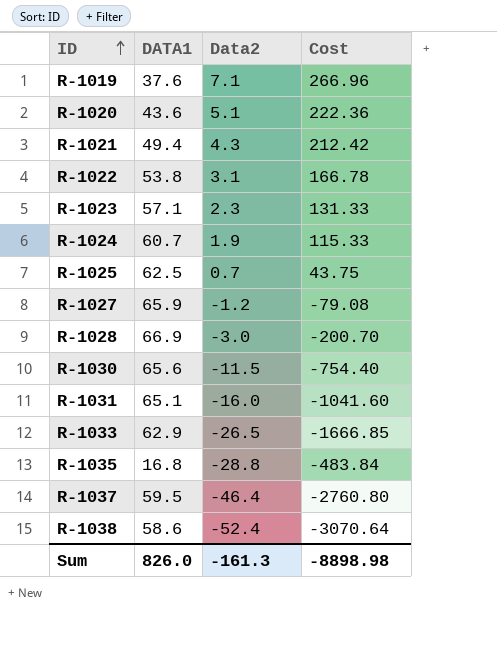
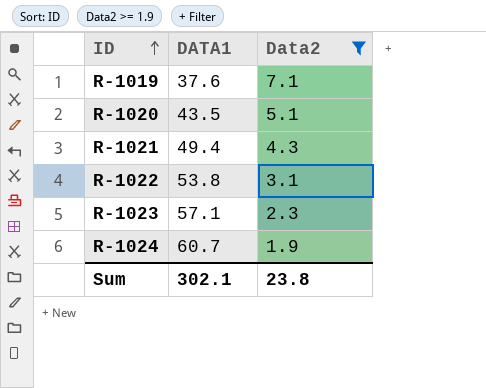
filter: none -> Data2 >= 1.9
column Cost | formula: [DATA1] * [Data2] -> none
R-1020 | DATA1: 43.6 -> 43.5
Sum | DATA1: 826.0 -> 302.1
Sum | Data2: -161.3 -> 23.8

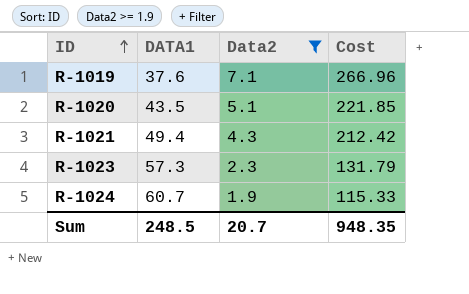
column Cost | formula: none -> [DATA1] * [Data2]
row R-1022: 53.8 | 3.1 -> none
R-1023 | DATA1: 57.1 -> 57.3
Sum | DATA1: 302.1 -> 248.5
Sum | Data2: 23.8 -> 20.7

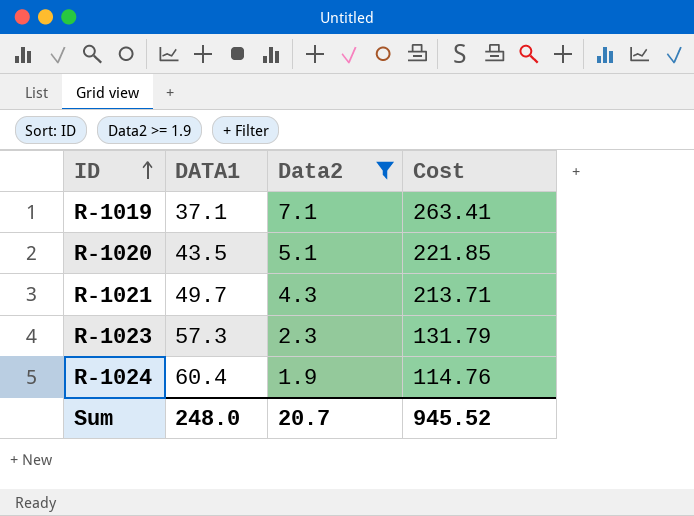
R-1019 | DATA1: 37.6 -> 37.1
R-1019 | Cost: 266.96 -> 263.41
R-1021 | DATA1: 49.4 -> 49.7
R-1021 | Cost: 212.42 -> 213.71
R-1024 | DATA1: 60.7 -> 60.4
R-1024 | Cost: 115.33 -> 114.76
Sum | DATA1: 248.5 -> 248.0
Sum | Cost: 948.35 -> 945.52

